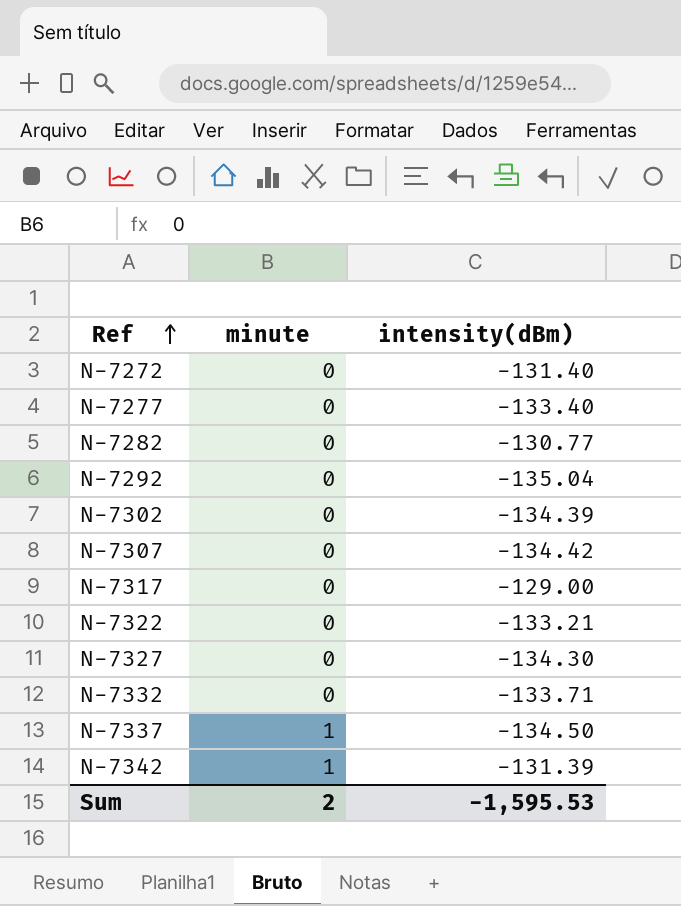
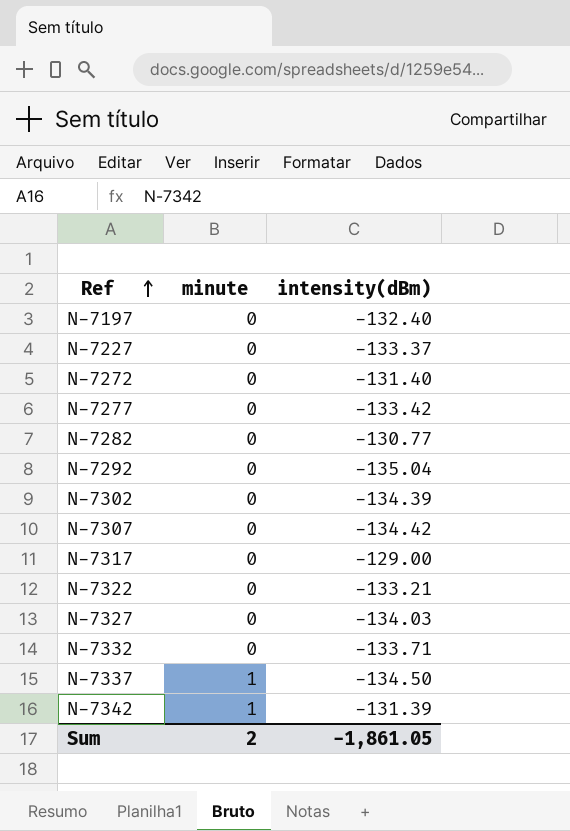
row N-7197: none -> 0 | -132.40
row N-7227: none -> 0 | -133.37
N-7277 | intensity(dBm): -133.40 -> -133.42
N-7327 | intensity(dBm): -134.30 -> -134.03
Sum | intensity(dBm): -1,595.53 -> -1,861.05

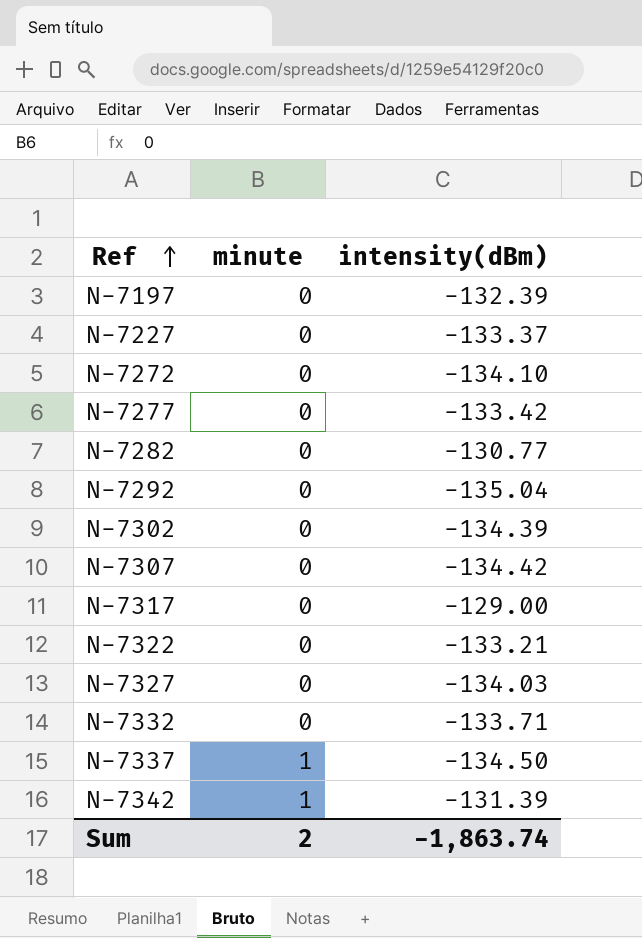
N-7197 | intensity(dBm): -132.40 -> -132.39
N-7272 | intensity(dBm): -131.40 -> -134.10
Sum | intensity(dBm): -1,861.05 -> -1,863.74

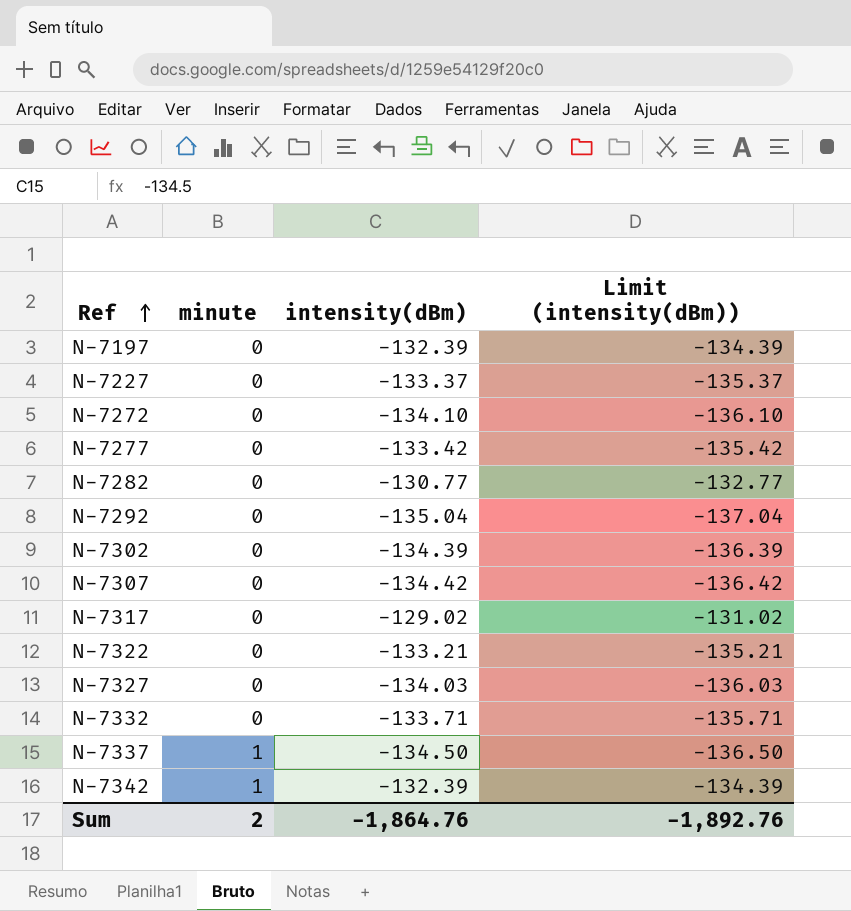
column Limit (intensity(dBm)) | formula: none -> [intensity(dBm)] - 2
N-7317 | intensity(dBm): -129.00 -> -129.02
N-7342 | intensity(dBm): -131.39 -> -132.39
Sum | intensity(dBm): -1,863.74 -> -1,864.76

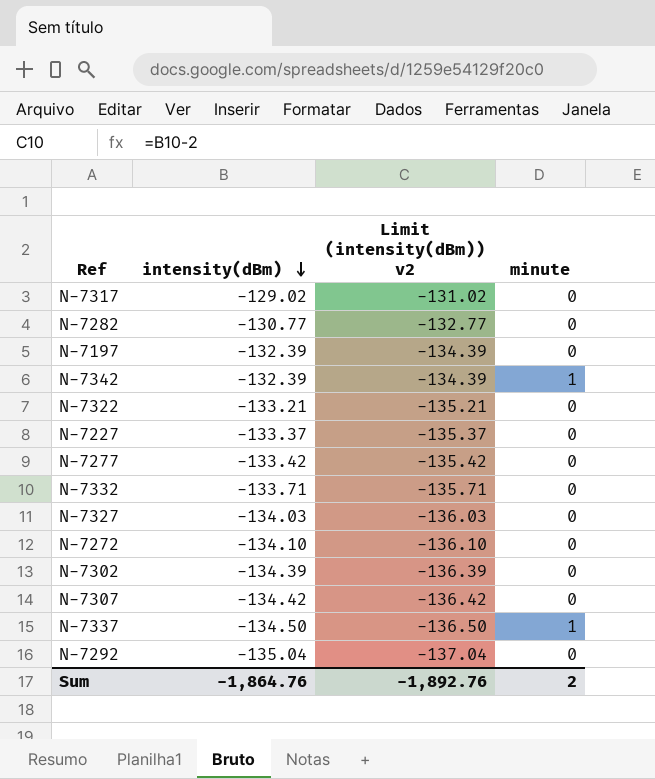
row order: Ref ascending -> intensity(dBm) descending
column name: Limit (intensity(dBm)) -> Limit (intensity(dBm)) v2
column minute | position: 2 -> 4

